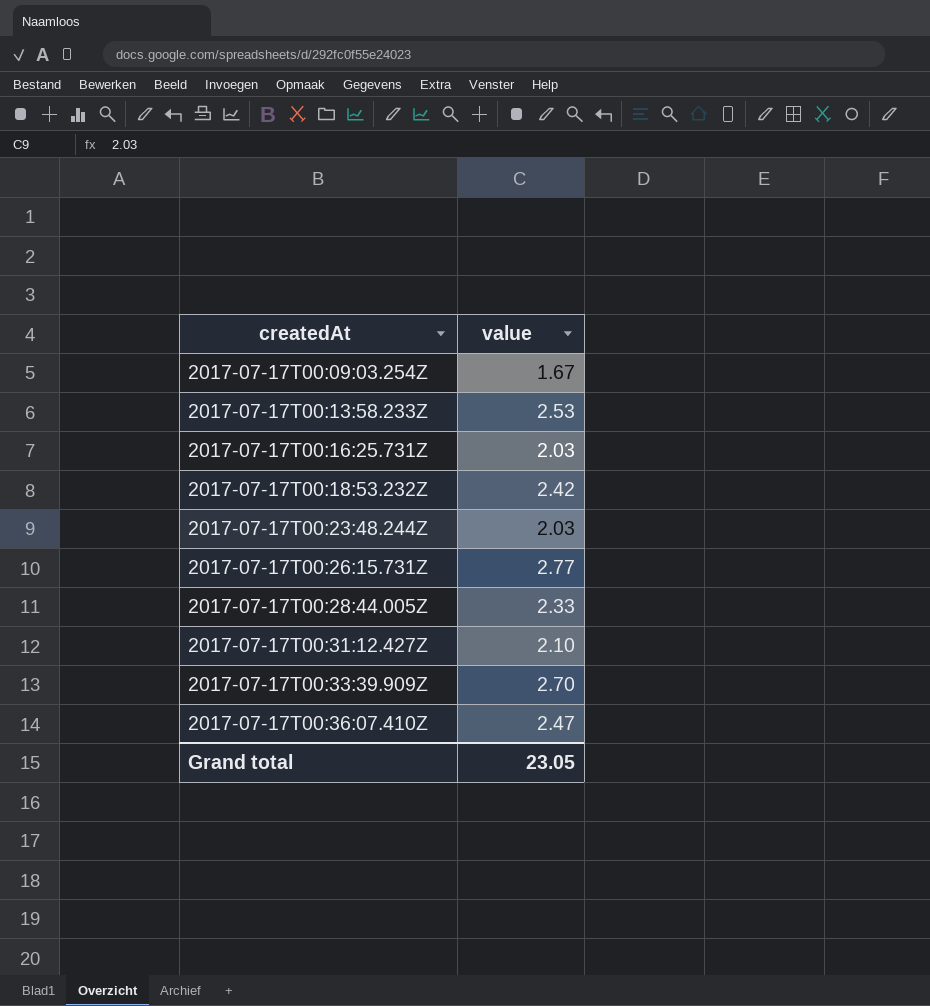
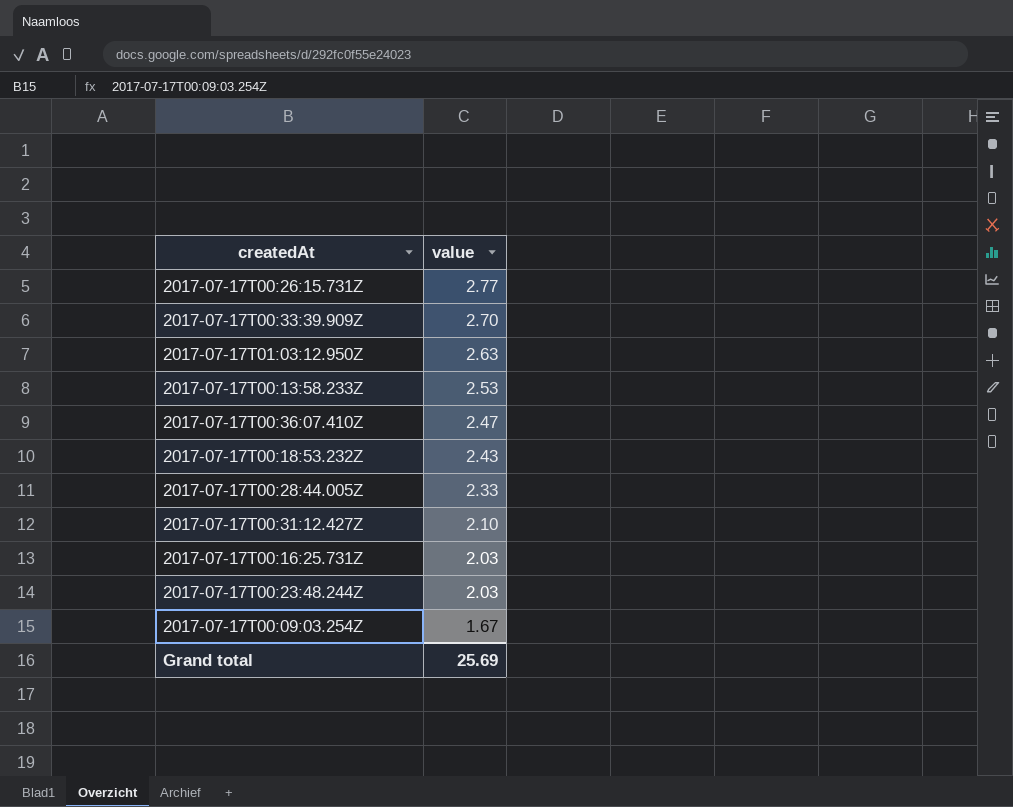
row order: createdAt ascending -> value descending
row 2017-07-17T01:03:12.950Z: none -> 2.63
2017-07-17T00:18:53.232Z | value: 2.42 -> 2.43
Grand total | value: 23.05 -> 25.69

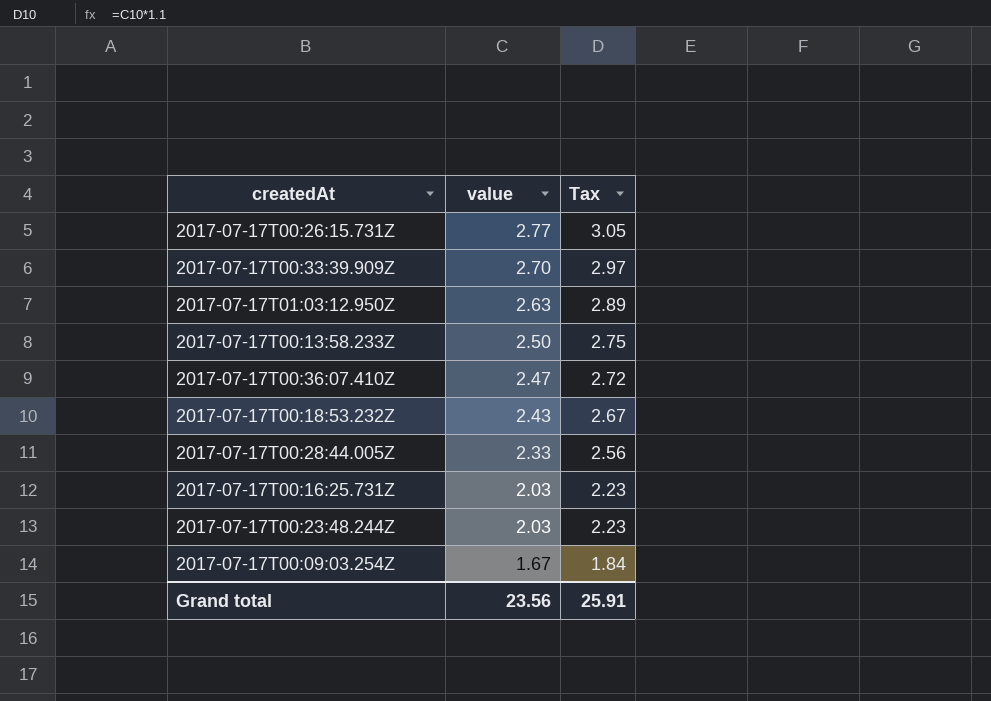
column Tax | formula: none -> [value] * 1.1
row 2017-07-17T00:31:12.427Z: 2.10 -> none
2017-07-17T00:13:58.233Z | value: 2.53 -> 2.50
Grand total | value: 25.69 -> 23.56

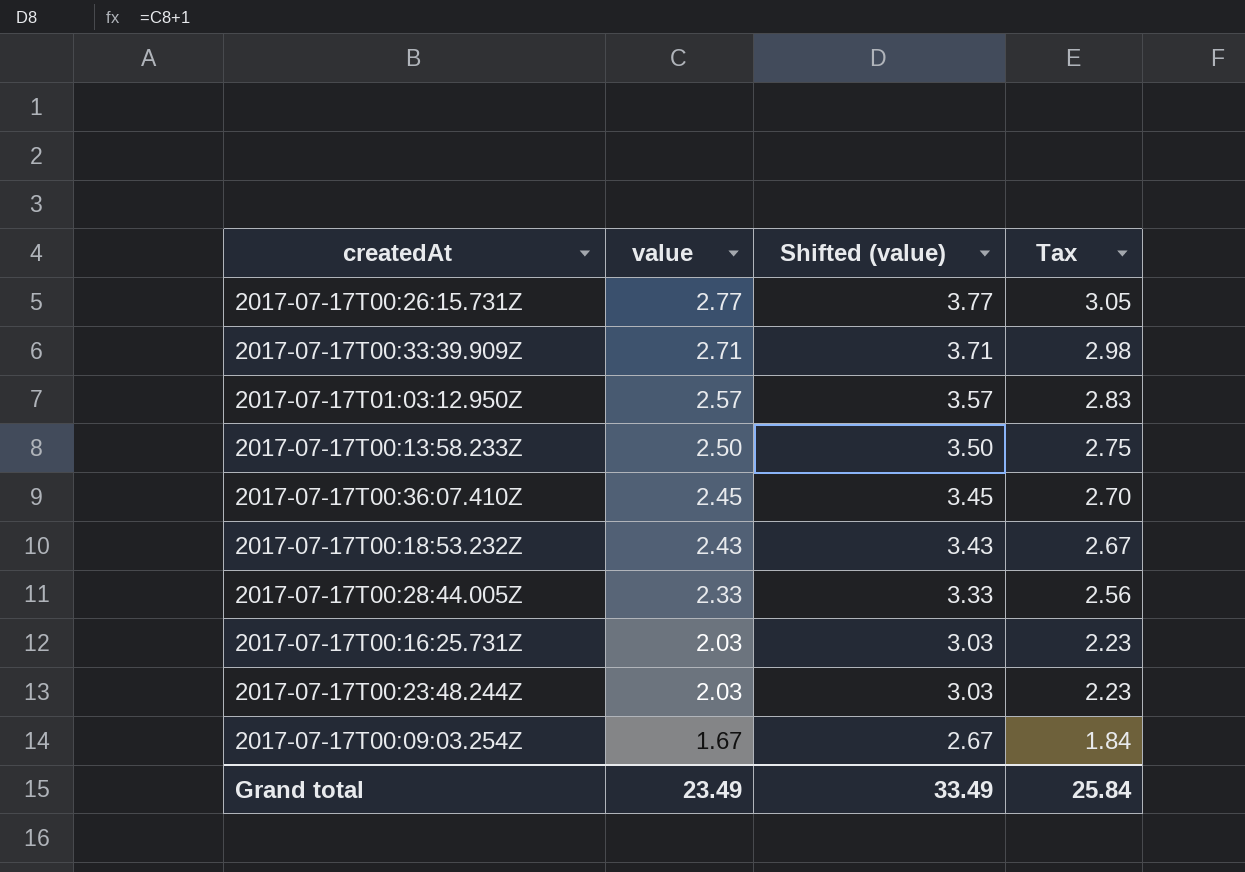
column Shifted (value) | formula: none -> [value] + 1
2017-07-17T00:33:39.909Z | value: 2.70 -> 2.71
2017-07-17T00:33:39.909Z | Tax: 2.97 -> 2.98
2017-07-17T01:03:12.950Z | value: 2.63 -> 2.57
2017-07-17T01:03:12.950Z | Tax: 2.89 -> 2.83
2017-07-17T00:36:07.410Z | value: 2.47 -> 2.45
2017-07-17T00:36:07.410Z | Tax: 2.72 -> 2.70
Grand total | value: 23.56 -> 23.49
Grand total | Tax: 25.91 -> 25.84

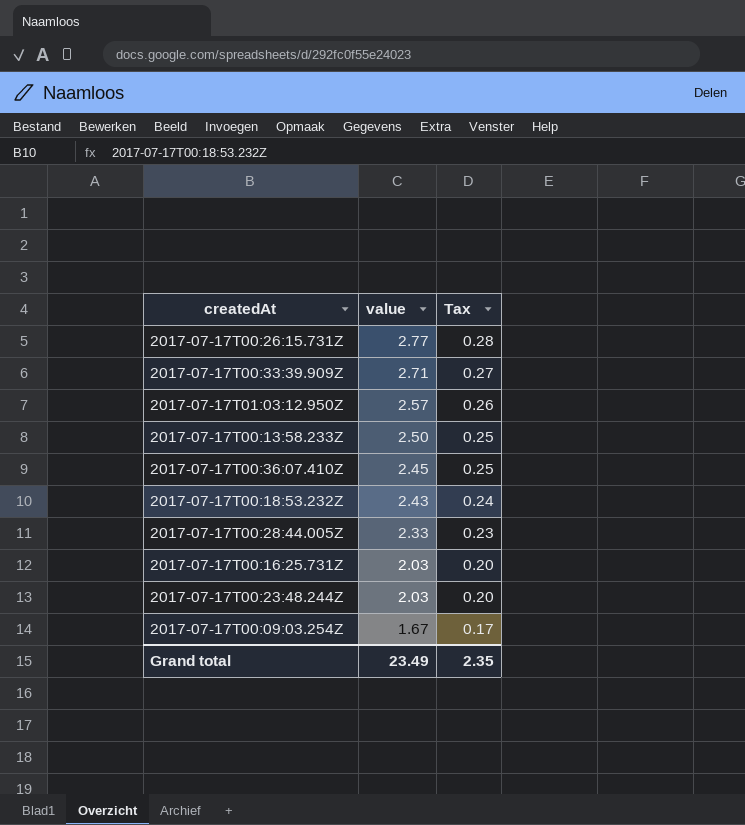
column Shifted (value) | formula: [value] + 1 -> none
column Tax | formula: [value] * 1.1 -> [value] * 0.1
Grand total | Tax: 25.84 -> 2.35

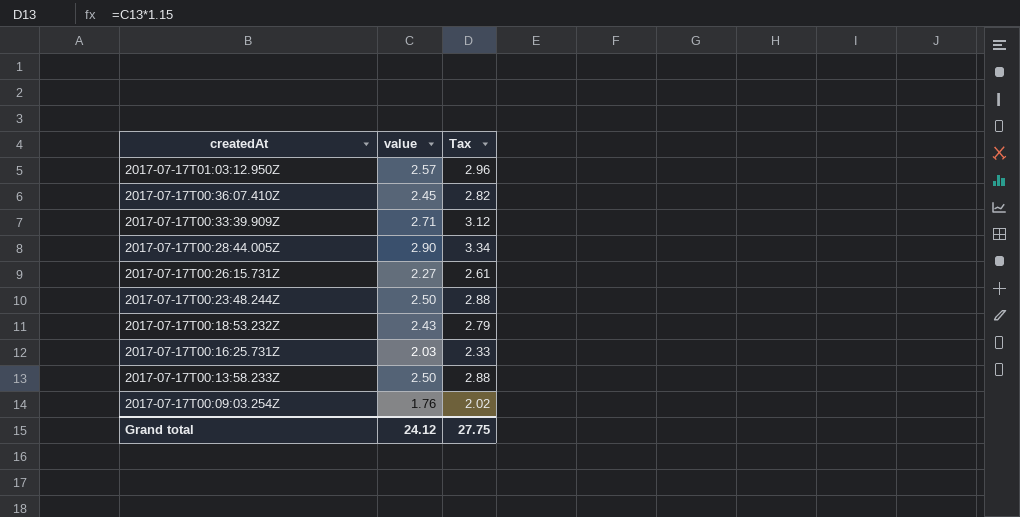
row order: value descending -> createdAt descending
column Tax | formula: [value] * 0.1 -> [value] * 1.15
2017-07-17T00:28:44.005Z | value: 2.33 -> 2.90
2017-07-17T00:26:15.731Z | value: 2.77 -> 2.27
2017-07-17T00:23:48.244Z | value: 2.03 -> 2.50
2017-07-17T00:09:03.254Z | value: 1.67 -> 1.76
Grand total | value: 23.49 -> 24.12
Grand total | Tax: 2.35 -> 27.75

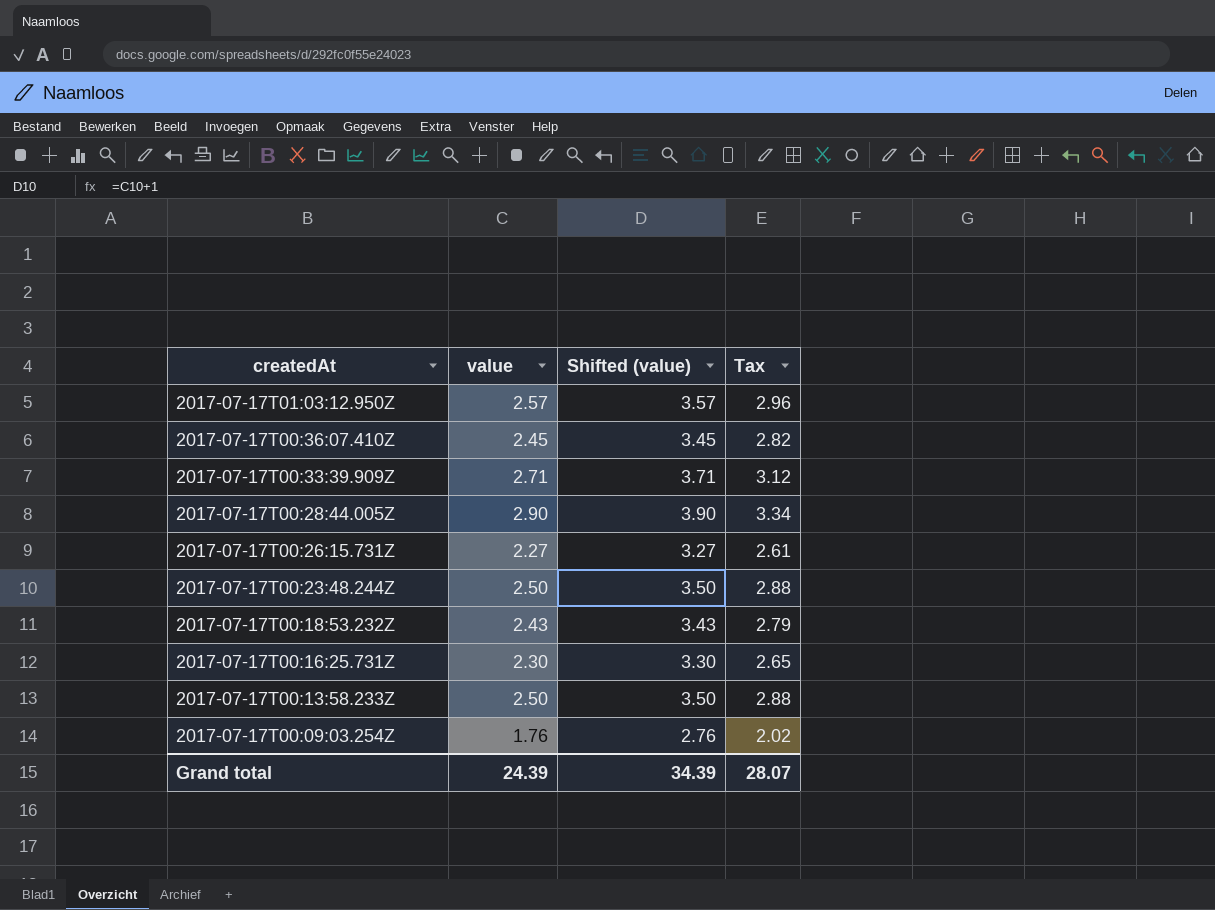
column Shifted (value) | formula: none -> [value] + 1
2017-07-17T00:16:25.731Z | value: 2.03 -> 2.30
2017-07-17T00:16:25.731Z | Tax: 2.33 -> 2.65
Grand total | value: 24.12 -> 24.39
Grand total | Tax: 27.75 -> 28.07

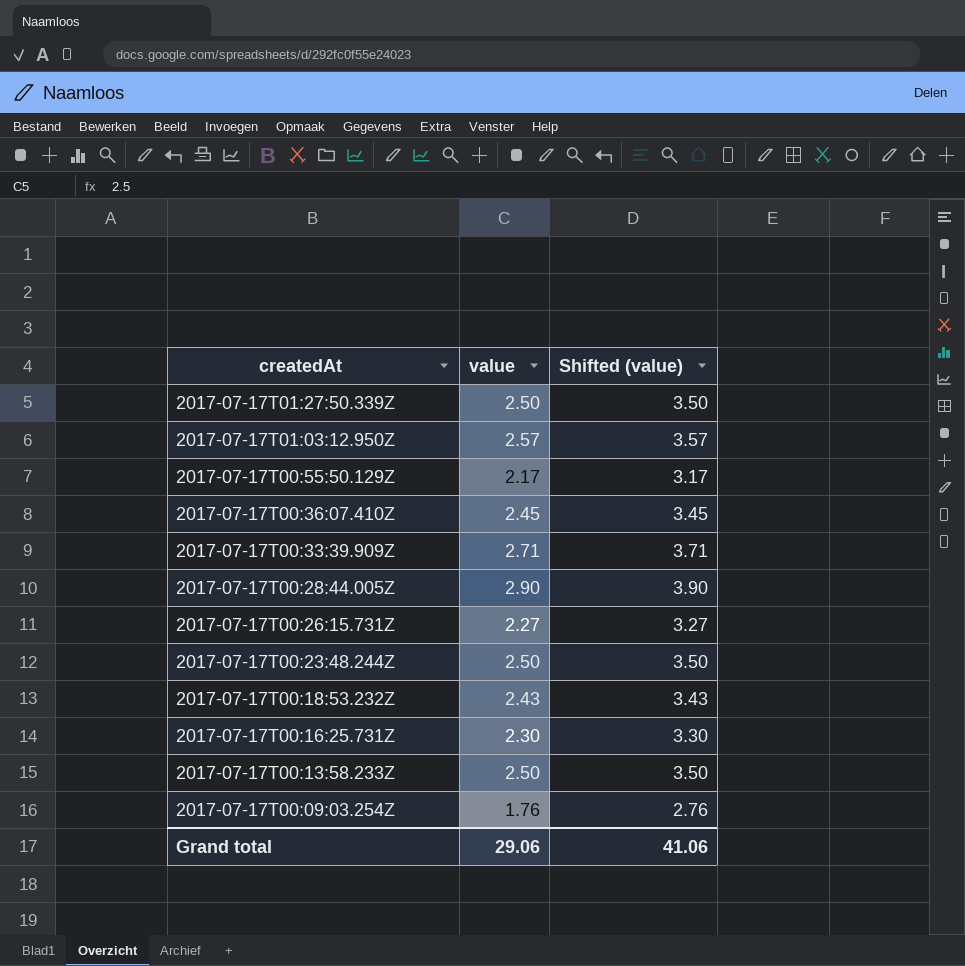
column Tax | formula: [value] * 1.15 -> none
row 2017-07-17T01:27:50.339Z: none -> 2.50 | 3.50
row 2017-07-17T00:55:50.129Z: none -> 2.17 | 3.17
Grand total | value: 24.39 -> 29.06
Grand total | Shifted (value): 34.39 -> 41.06

